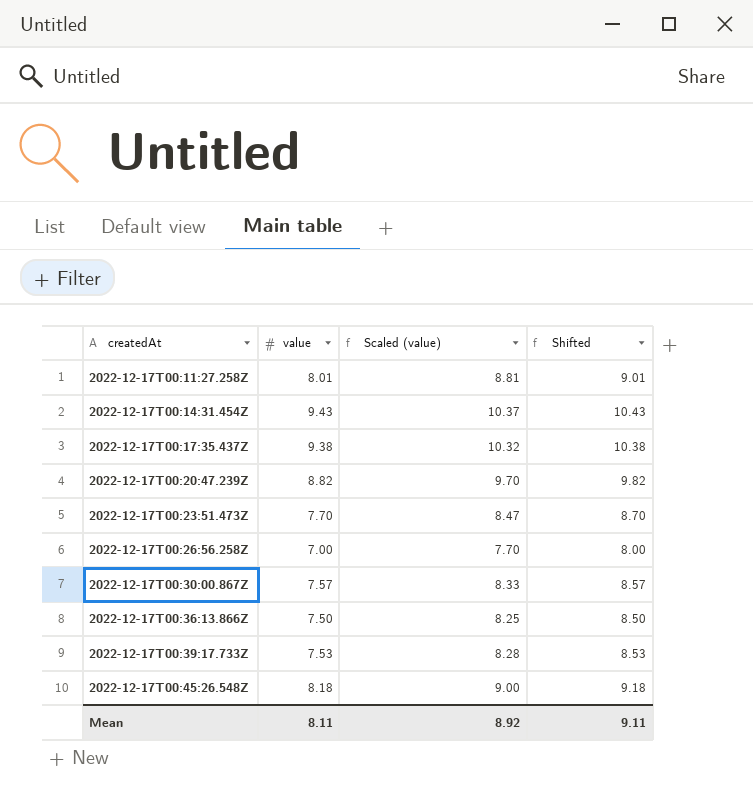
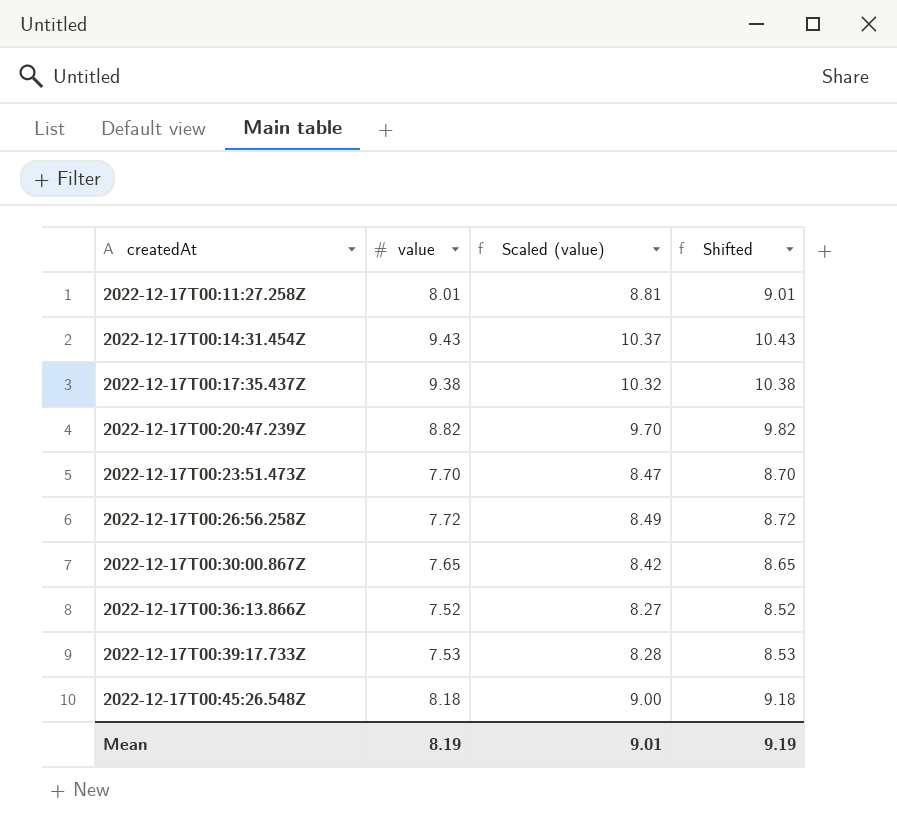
2022-12-17T00:26:56.258Z | value: 7.00 -> 7.72
2022-12-17T00:26:56.258Z | Scaled (value): 7.70 -> 8.49
2022-12-17T00:26:56.258Z | Shifted: 8.00 -> 8.72
2022-12-17T00:30:00.867Z | value: 7.57 -> 7.65
2022-12-17T00:30:00.867Z | Scaled (value): 8.33 -> 8.42
2022-12-17T00:30:00.867Z | Shifted: 8.57 -> 8.65
2022-12-17T00:36:13.866Z | value: 7.50 -> 7.52
2022-12-17T00:36:13.866Z | Scaled (value): 8.25 -> 8.27
2022-12-17T00:36:13.866Z | Shifted: 8.50 -> 8.52
Mean | value: 8.11 -> 8.19
Mean | Scaled (value): 8.92 -> 9.01
Mean | Shifted: 9.11 -> 9.19

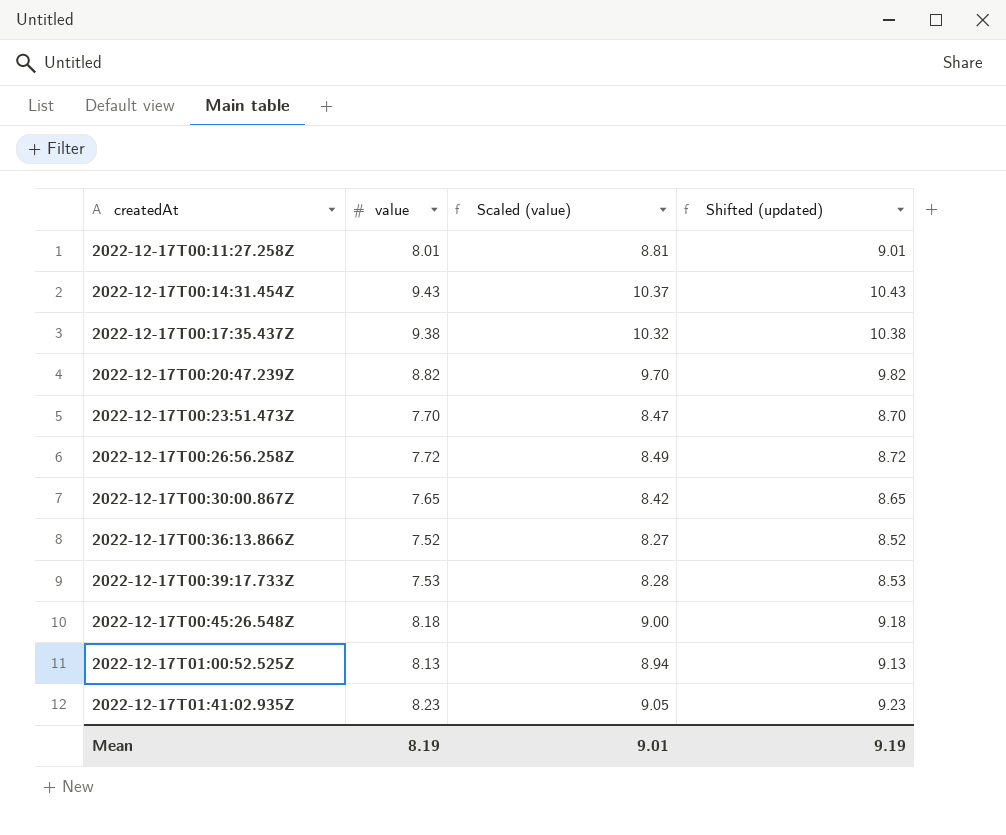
column name: Shifted -> Shifted (updated)
row 2022-12-17T01:00:52.525Z: none -> 8.13 | 8.94 | 9.13
row 2022-12-17T01:41:02.935Z: none -> 8.23 | 9.05 | 9.23

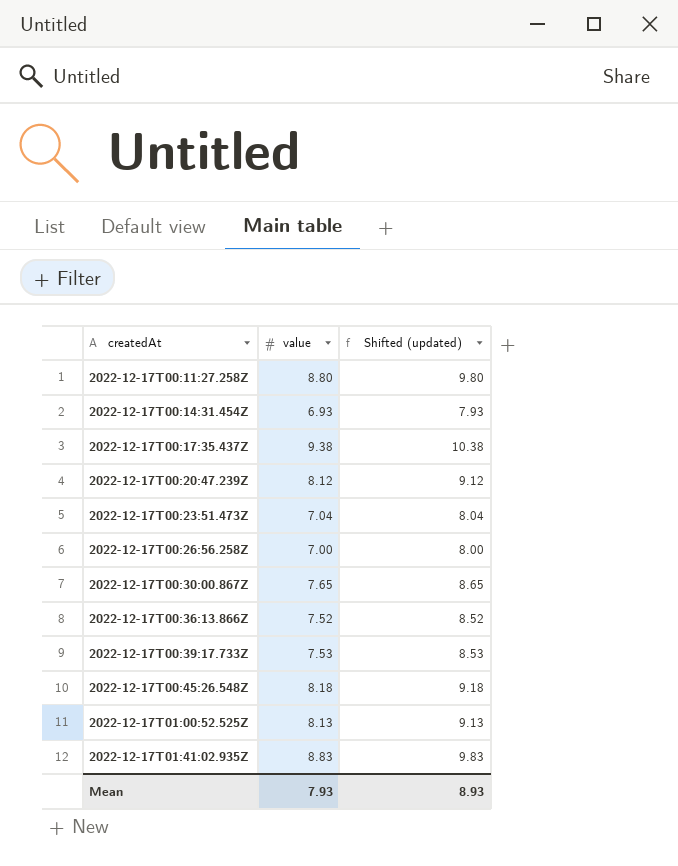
column Scaled (value) | formula: [value] * 1.1 -> none
2022-12-17T00:11:27.258Z | value: 8.01 -> 8.80
2022-12-17T00:11:27.258Z | Shifted (updated): 9.01 -> 9.80
2022-12-17T00:14:31.454Z | value: 9.43 -> 6.93
2022-12-17T00:14:31.454Z | Shifted (updated): 10.43 -> 7.93
2022-12-17T00:20:47.239Z | value: 8.82 -> 8.12
2022-12-17T00:20:47.239Z | Shifted (updated): 9.82 -> 9.12
2022-12-17T00:23:51.473Z | value: 7.70 -> 7.04
2022-12-17T00:23:51.473Z | Shifted (updated): 8.70 -> 8.04
2022-12-17T00:26:56.258Z | value: 7.72 -> 7.00
2022-12-17T00:26:56.258Z | Shifted (updated): 8.72 -> 8.00
2022-12-17T01:41:02.935Z | value: 8.23 -> 8.83
2022-12-17T01:41:02.935Z | Shifted (updated): 9.23 -> 9.83
Mean | value: 8.19 -> 7.93
Mean | Shifted (updated): 9.19 -> 8.93

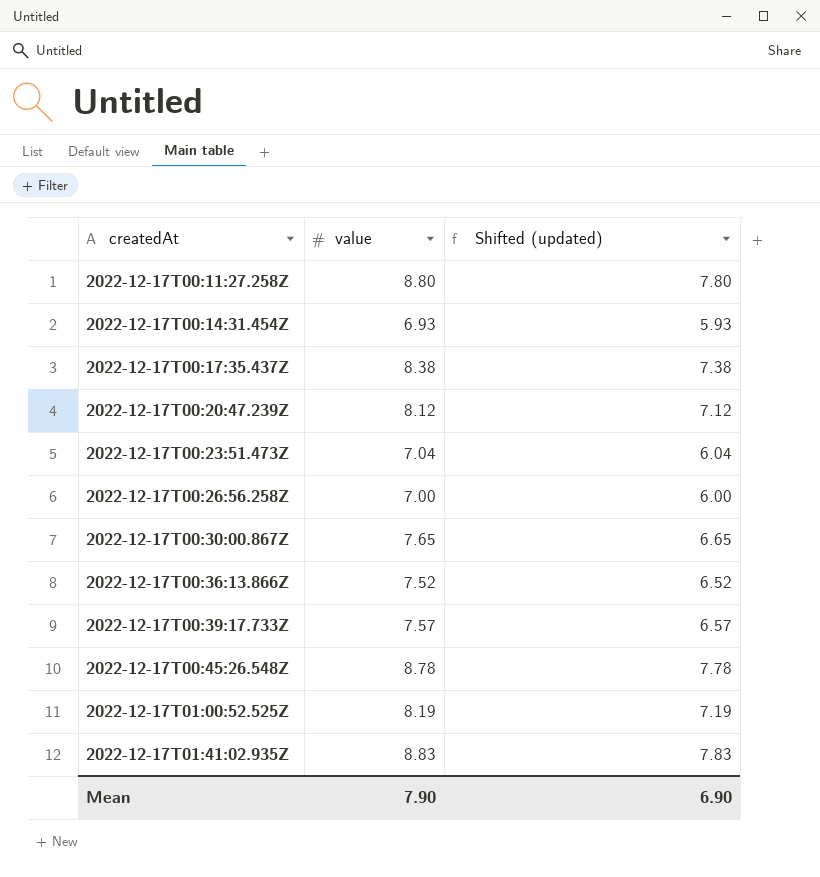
column Shifted (updated) | formula: [value] + 1 -> [value] - 1
2022-12-17T00:17:35.437Z | value: 9.38 -> 8.38
2022-12-17T00:39:17.733Z | value: 7.53 -> 7.57
2022-12-17T00:45:26.548Z | value: 8.18 -> 8.78
2022-12-17T01:00:52.525Z | value: 8.13 -> 8.19
Mean | value: 7.93 -> 7.90
Mean | Shifted (updated): 8.93 -> 6.90

